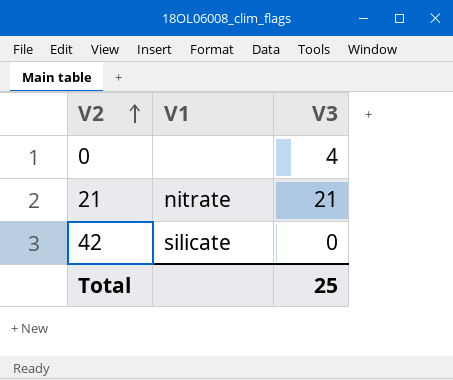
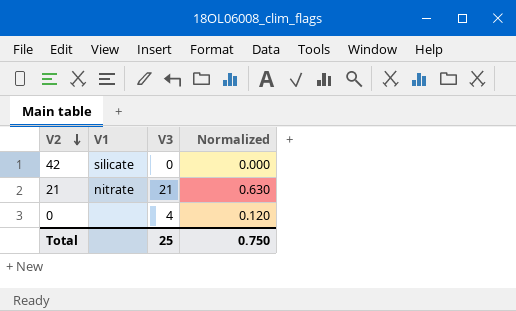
row order: V2 ascending -> V2 descending
column Normalized | formula: none -> [V3] * 0.03

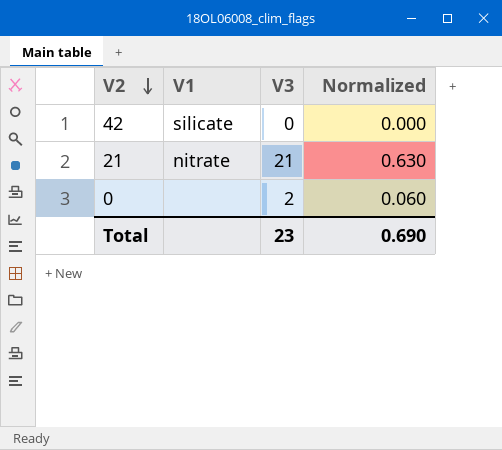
0 | V3: 4 -> 2
0 | Normalized: 0.120 -> 0.060
Total | V3: 25 -> 23
Total | Normalized: 0.750 -> 0.690

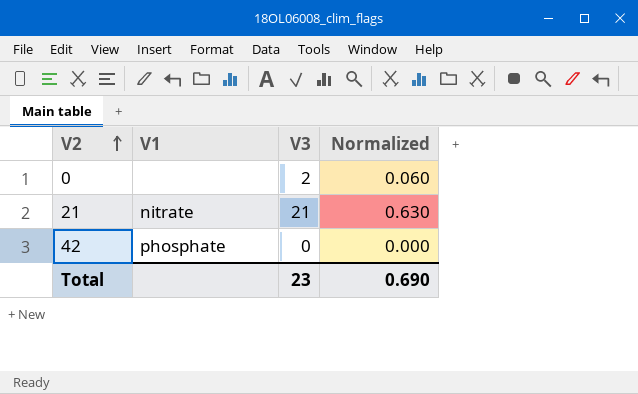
row order: V2 descending -> V2 ascending
42 | V1: silicate -> phosphate

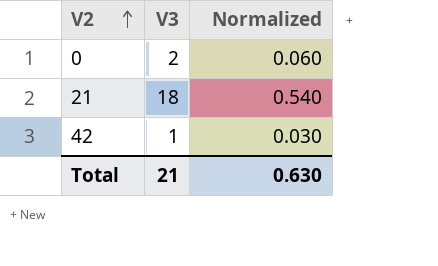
column V1 | position: 2 -> none
21 | V3: 21 -> 18
21 | Normalized: 0.630 -> 0.540
42 | V3: 0 -> 1
42 | Normalized: 0.000 -> 0.030
Total | V3: 23 -> 21
Total | Normalized: 0.690 -> 0.630

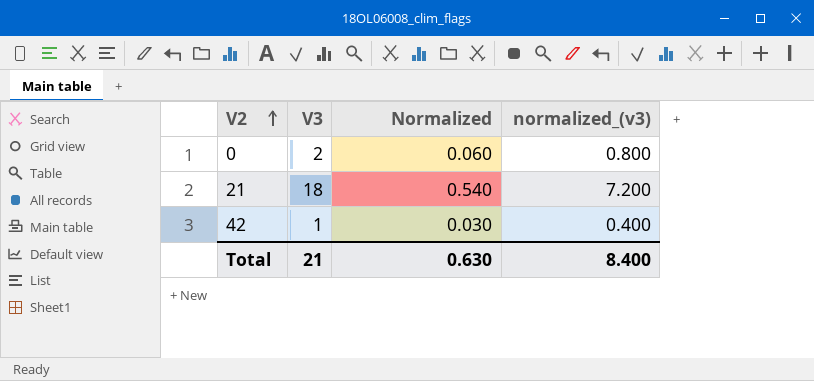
column normalized_(v3) | formula: none -> [V3] * 0.4

